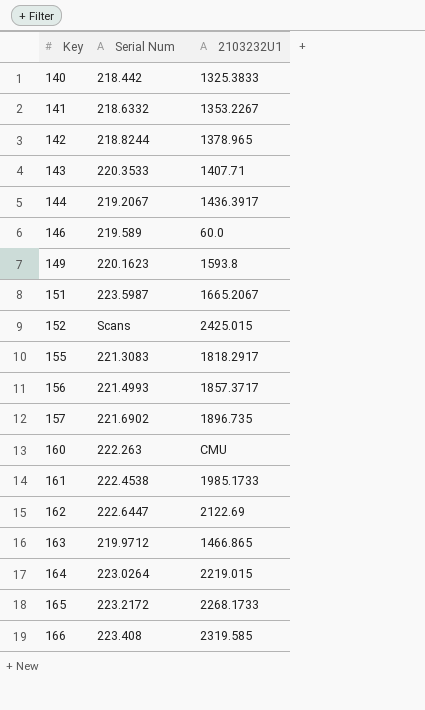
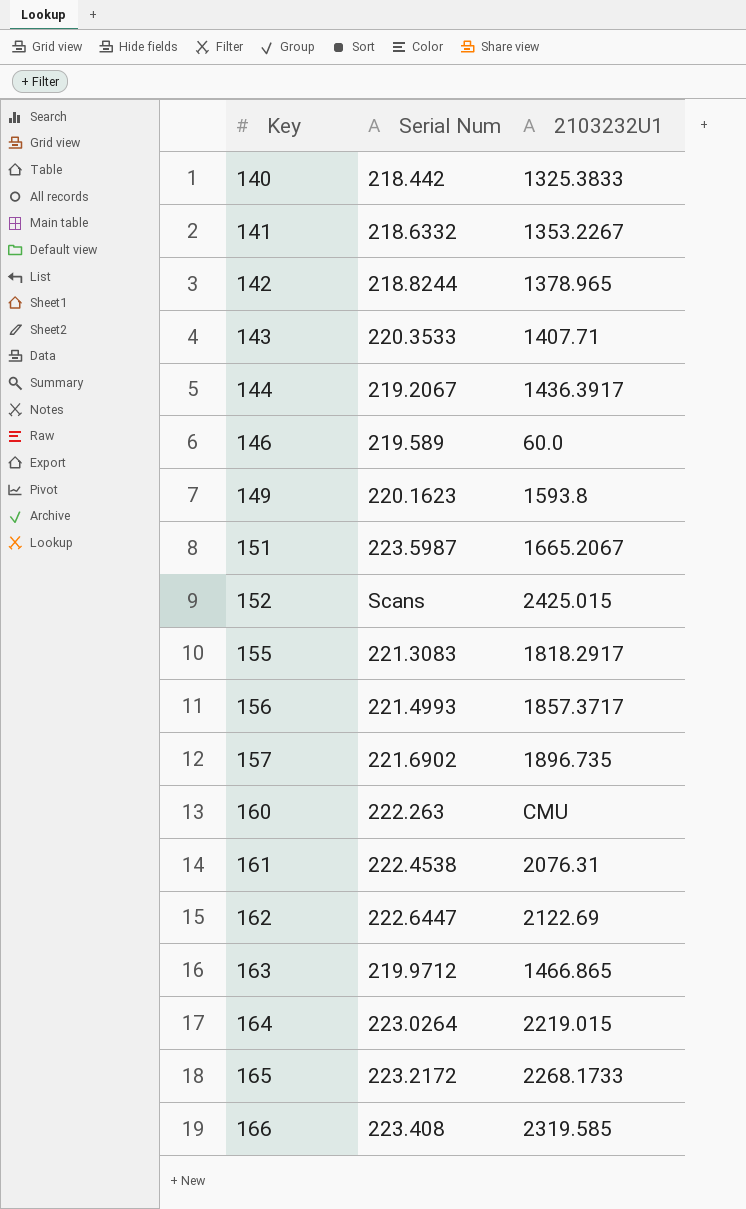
161 | 2103232U1: 1985.1733 -> 2076.31

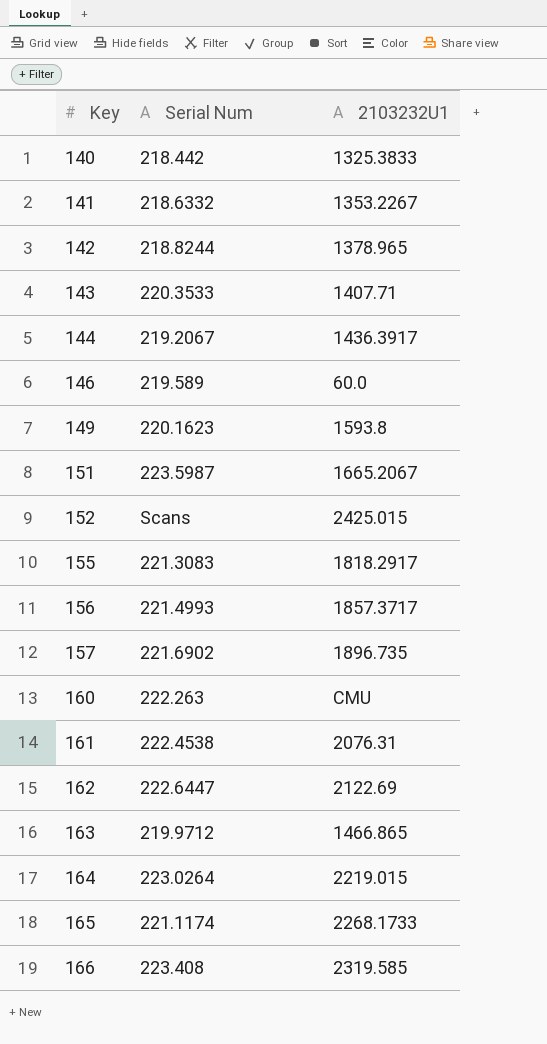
165 | Serial Num: 223.2172 -> 221.1174

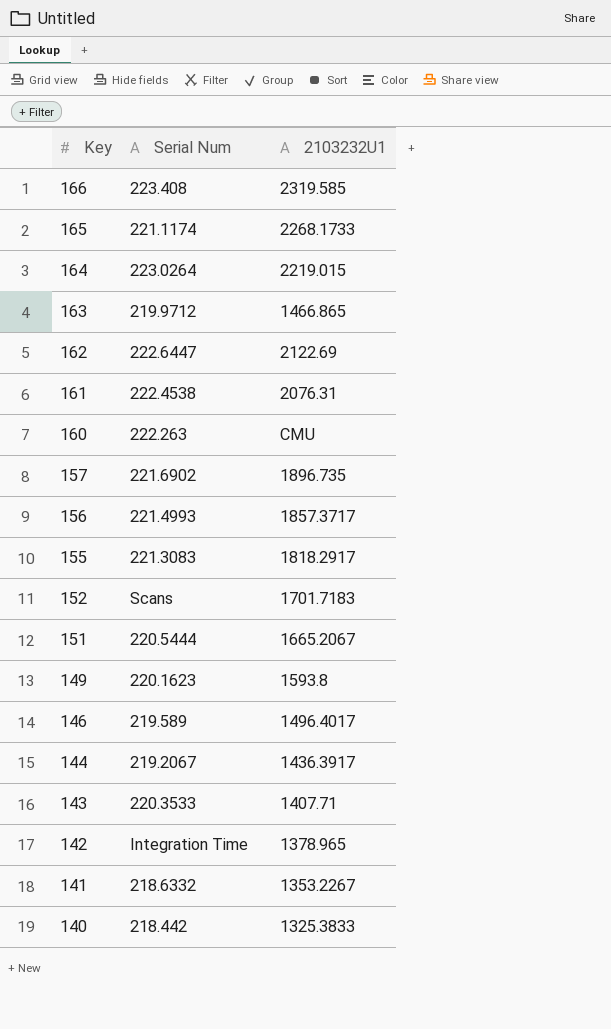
row order: Key ascending -> Key descending
152 | 2103232U1: 2425.015 -> 1701.7183
151 | Serial Num: 223.5987 -> 220.5444
146 | 2103232U1: 60.0 -> 1496.4017
142 | Serial Num: 218.8244 -> Integration Time

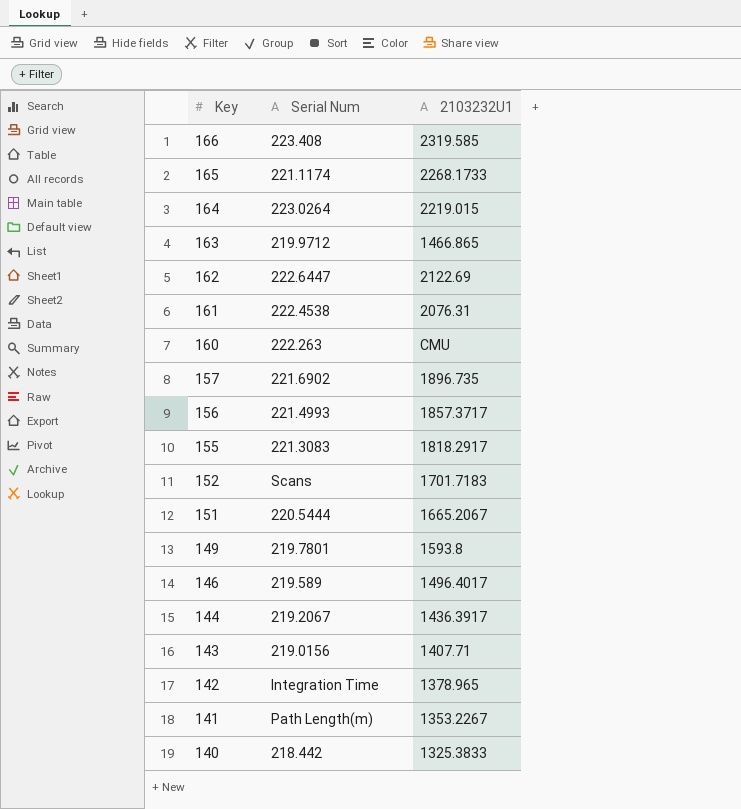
149 | Serial Num: 220.1623 -> 219.7801
143 | Serial Num: 220.3533 -> 219.0156
141 | Serial Num: 218.6332 -> Path Length(m)

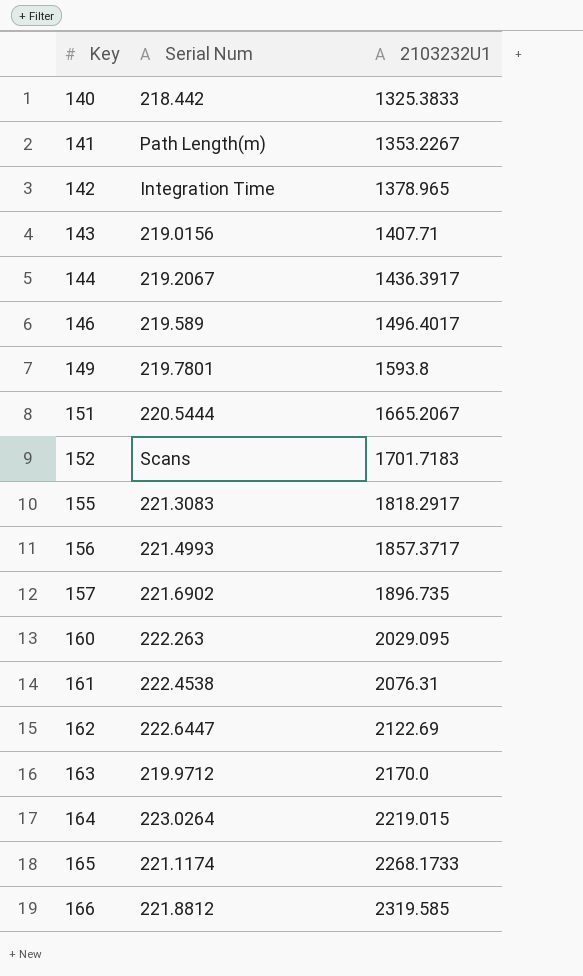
row order: Key descending -> Key ascending
160 | 2103232U1: CMU -> 2029.095
163 | 2103232U1: 1466.865 -> 2170.0
166 | Serial Num: 223.408 -> 221.8812

